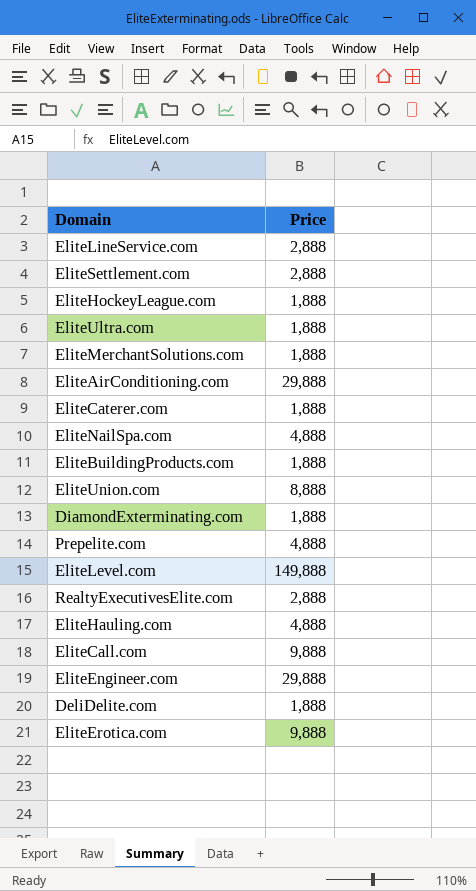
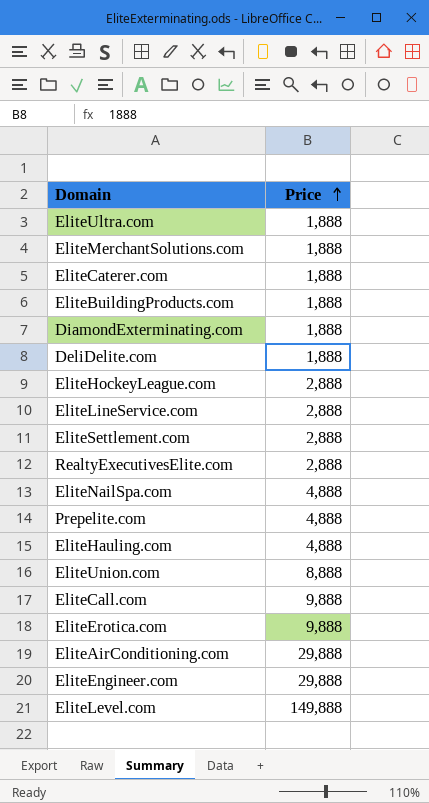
row order: none -> Price ascending
EliteHockeyLeague.com | Price: 1,888 -> 2,888

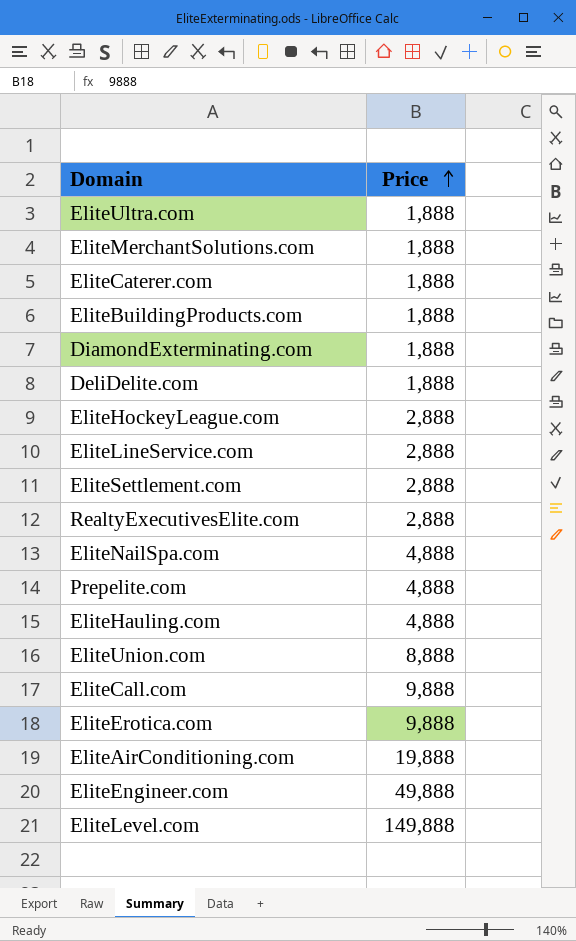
EliteAirConditioning.com | Price: 29,888 -> 19,888
EliteEngineer.com | Price: 29,888 -> 49,888

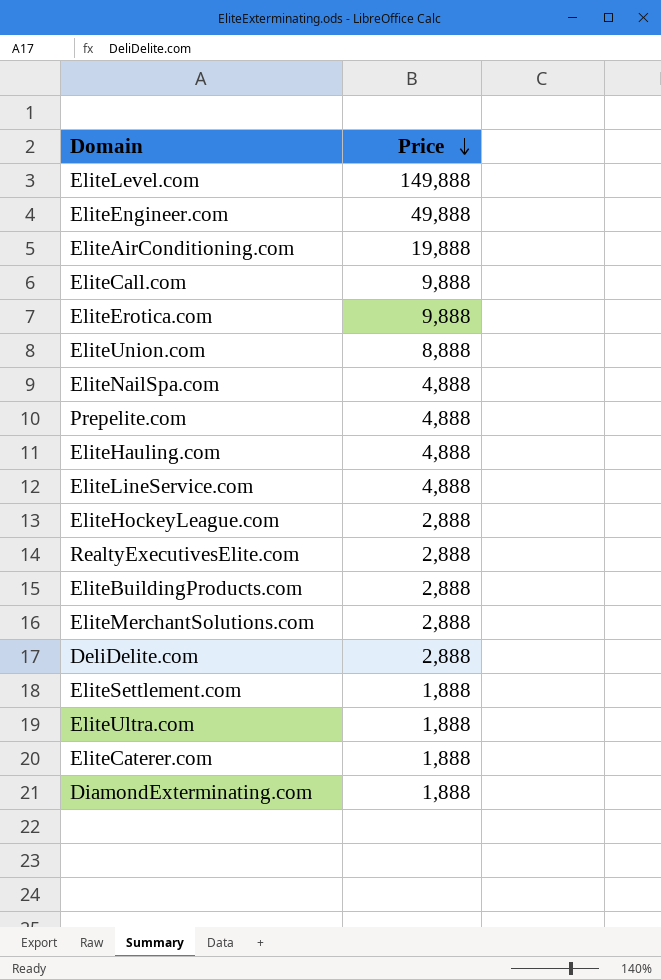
row order: Price ascending -> Price descending
EliteLineService.com | Price: 2,888 -> 4,888
EliteBuildingProducts.com | Price: 1,888 -> 2,888
EliteMerchantSolutions.com | Price: 1,888 -> 2,888
DeliDelite.com | Price: 1,888 -> 2,888
EliteSettlement.com | Price: 2,888 -> 1,888

